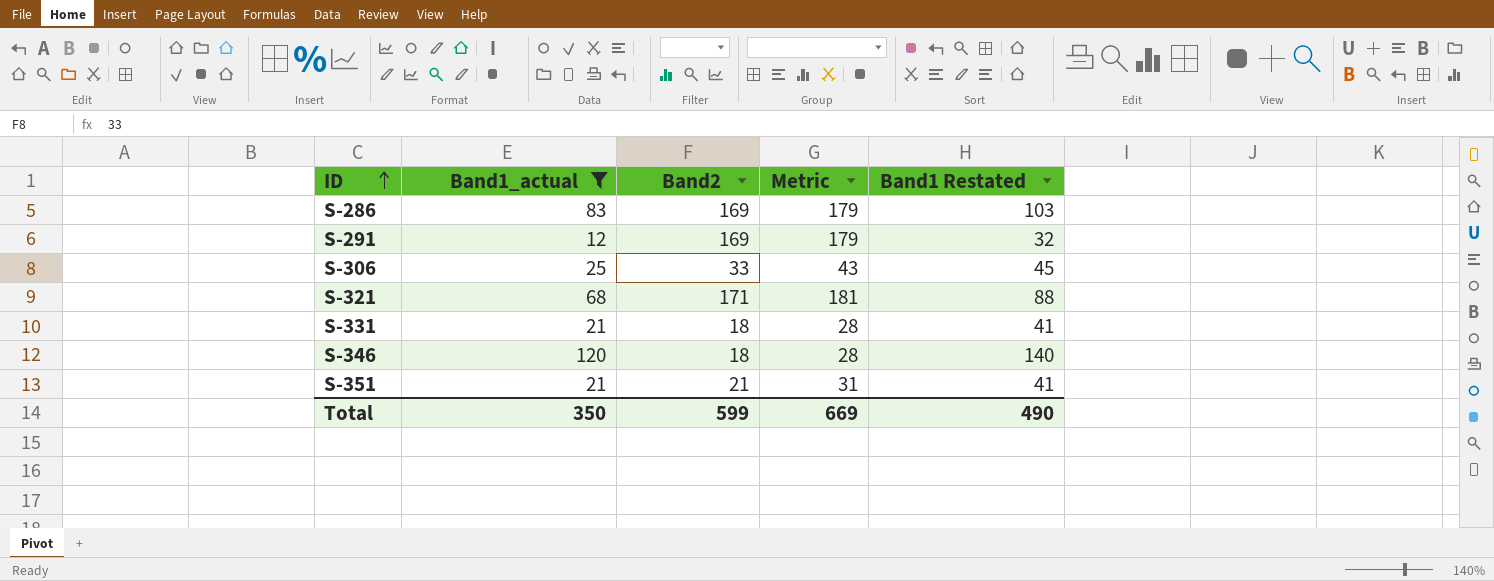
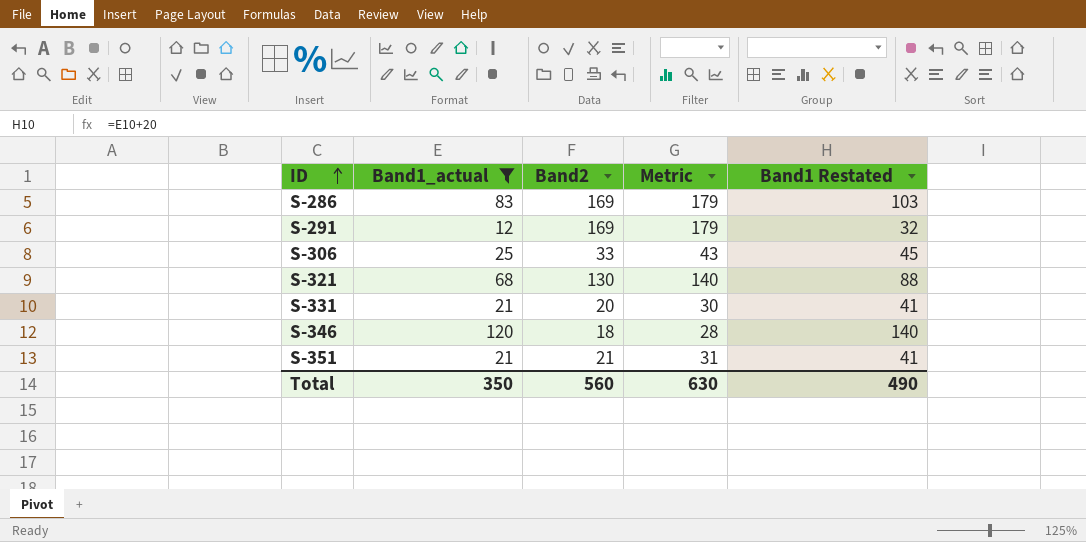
S-321 | Band2: 171 -> 130
S-321 | Metric: 181 -> 140
S-331 | Band2: 18 -> 20
S-331 | Metric: 28 -> 30
Total | Band2: 599 -> 560
Total | Metric: 669 -> 630

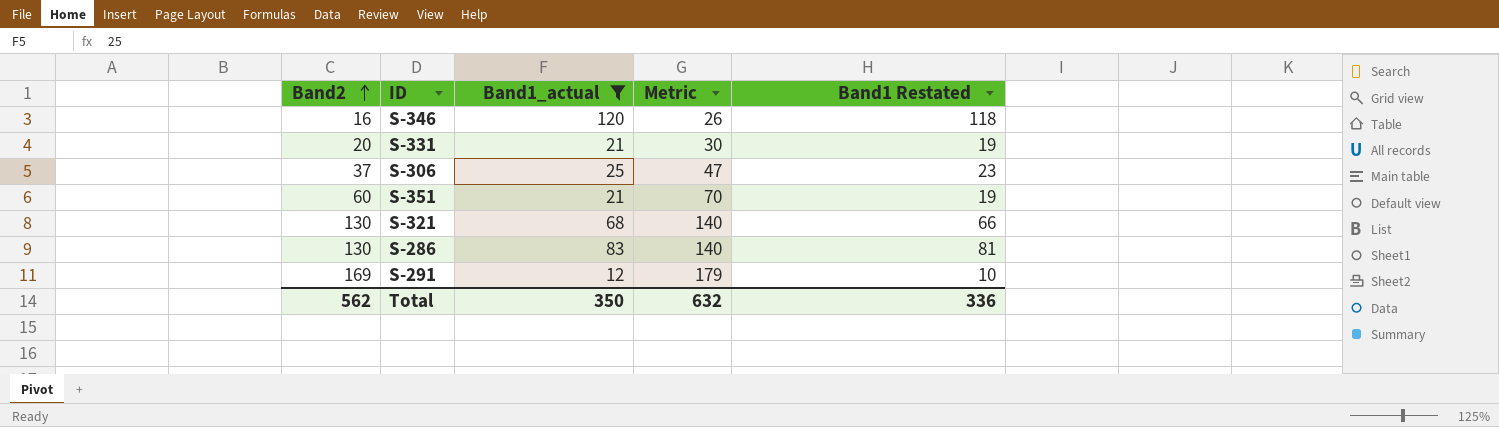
row order: ID ascending -> Band2 ascending
column Band2 | position: 3 -> 1
column Band1 Restated | formula: [Band1_actual] + 20 -> [Band1_actual] - 2
S-346 | Band2: 18 -> 16
S-346 | Metric: 28 -> 26
S-306 | Band2: 33 -> 37
S-306 | Metric: 43 -> 47
S-351 | Band2: 21 -> 60
S-351 | Metric: 31 -> 70
S-286 | Band2: 169 -> 130
S-286 | Metric: 179 -> 140
Total | Band2: 560 -> 562
Total | Metric: 630 -> 632
Total | Band1 Restated: 490 -> 336

